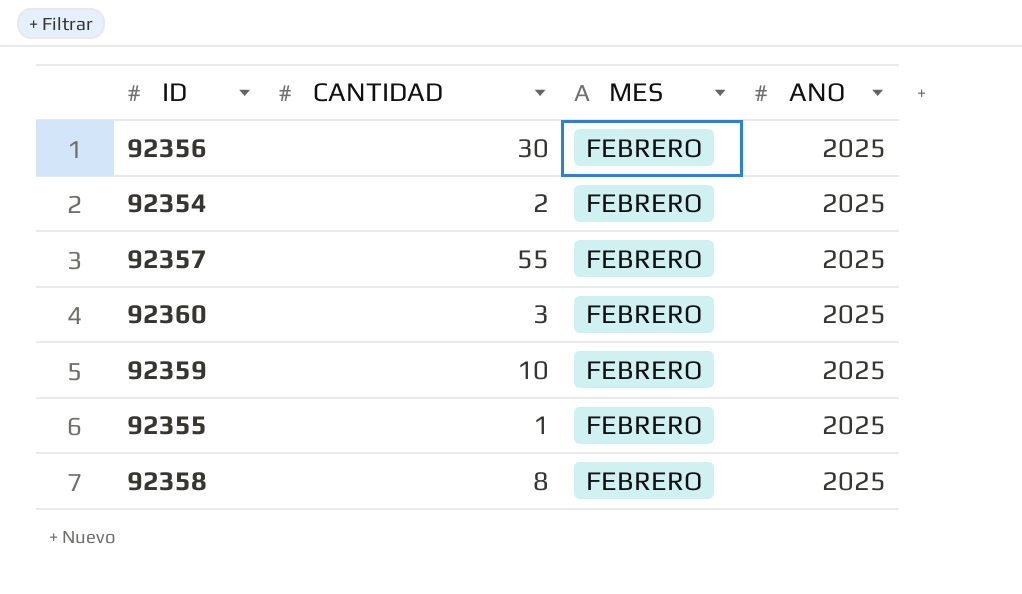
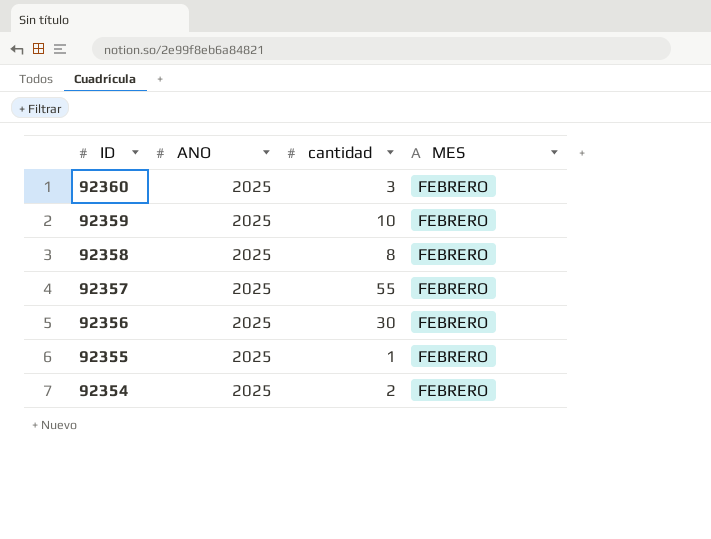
row order: none -> ID descending
column ANO | position: 4 -> 2
column name: CANTIDAD -> cantidad

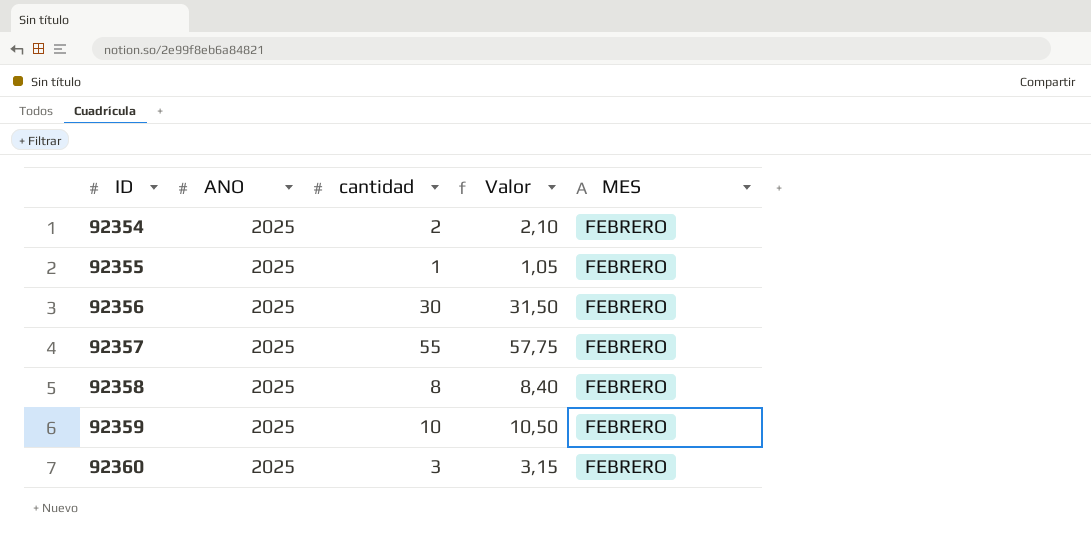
row order: ID descending -> ID ascending
column Valor | formula: none -> [cantidad] * 1,05

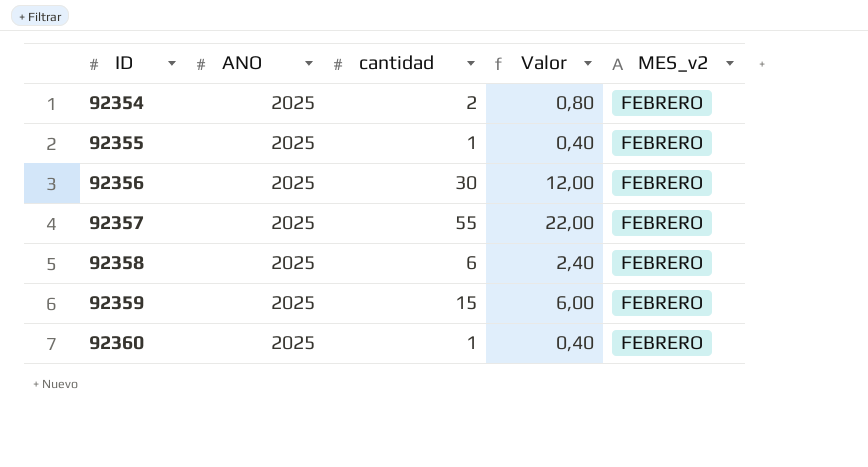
column Valor | formula: [cantidad] * 1,05 -> [cantidad] * 0,4
column name: MES -> MES_v2
92358 | cantidad: 8 -> 6
92359 | cantidad: 10 -> 15
92360 | cantidad: 3 -> 1

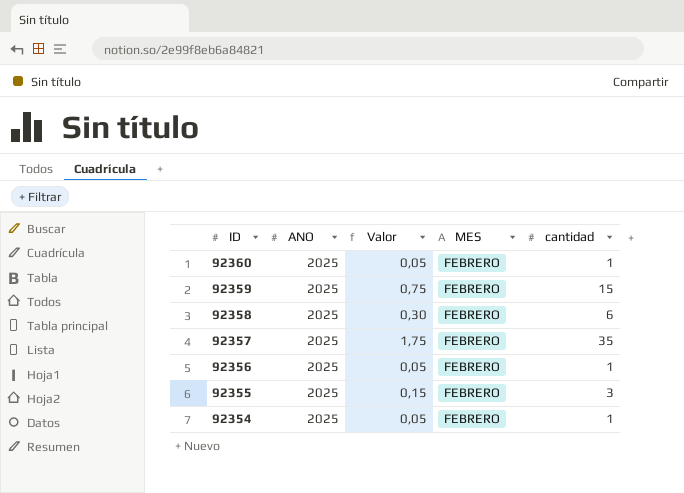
row order: ID ascending -> ID descending
column Valor | formula: [cantidad] * 0,4 -> [cantidad] * 0,05
column name: MES_v2 -> MES
column cantidad | position: 3 -> 5
92357 | cantidad: 55 -> 35
92356 | cantidad: 30 -> 1
92355 | cantidad: 1 -> 3
92354 | cantidad: 2 -> 1

